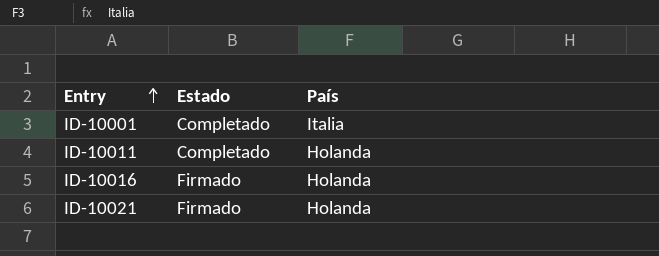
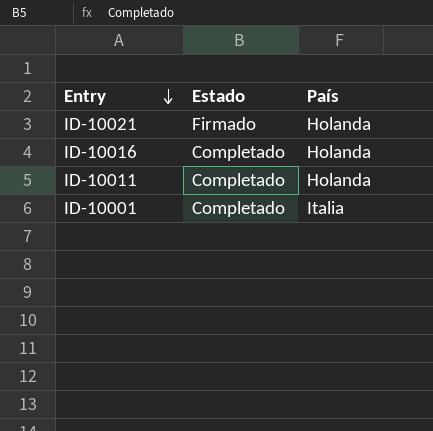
row order: Entry ascending -> Entry descending
ID-10016 | Estado: Firmado -> Completado

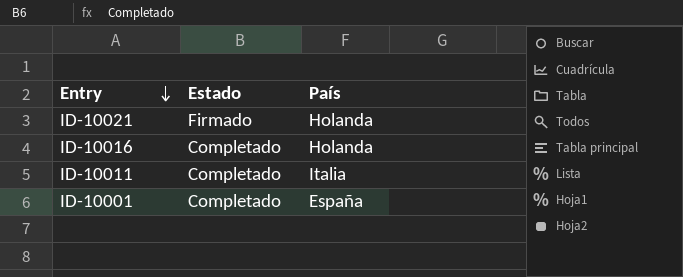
ID-10011 | País: Holanda -> Italia
ID-10001 | País: Italia -> España

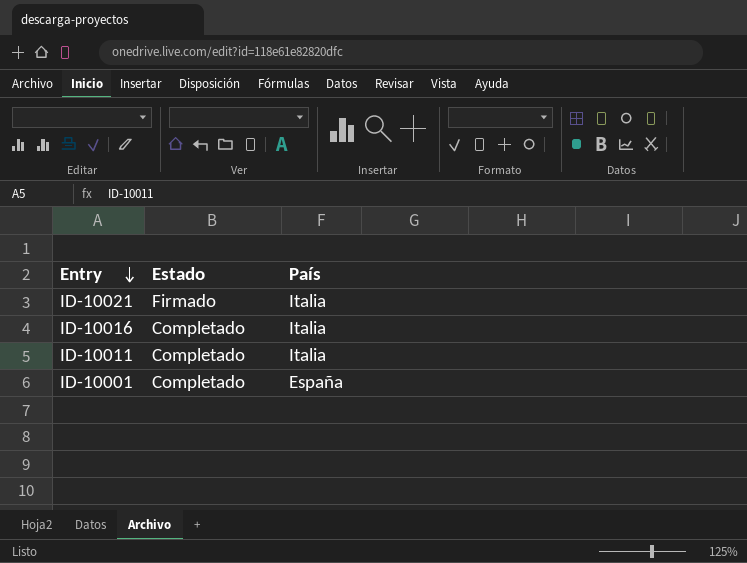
ID-10021 | País: Holanda -> Italia
ID-10016 | País: Holanda -> Italia

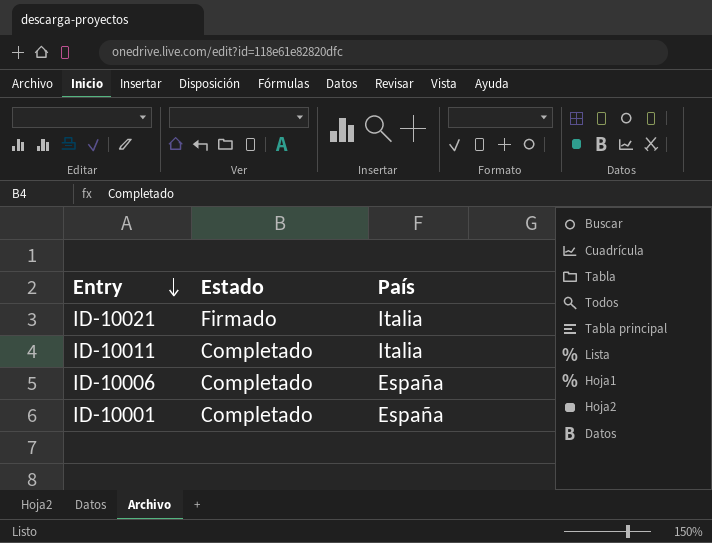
row ID-10016: Completado | Italia -> none
row ID-10006: none -> Completado | España

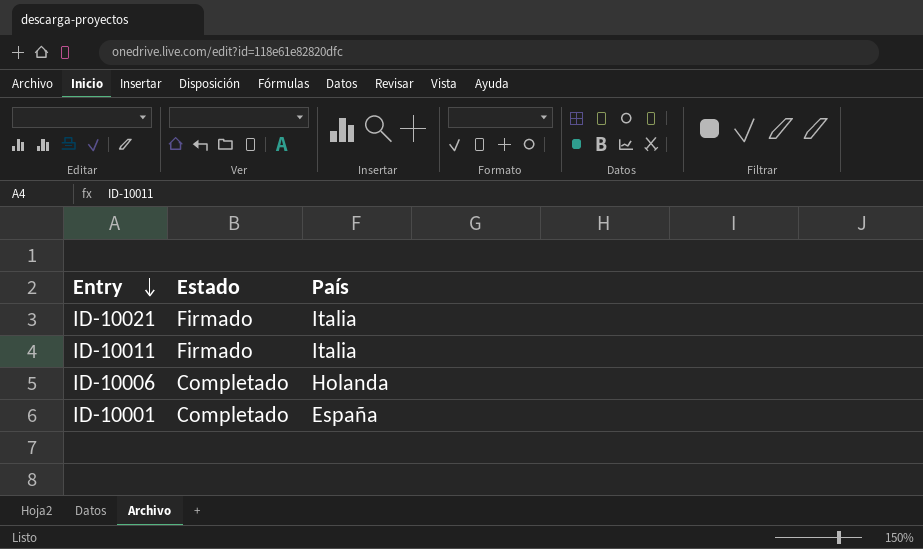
ID-10011 | Estado: Completado -> Firmado
ID-10006 | País: España -> Holanda

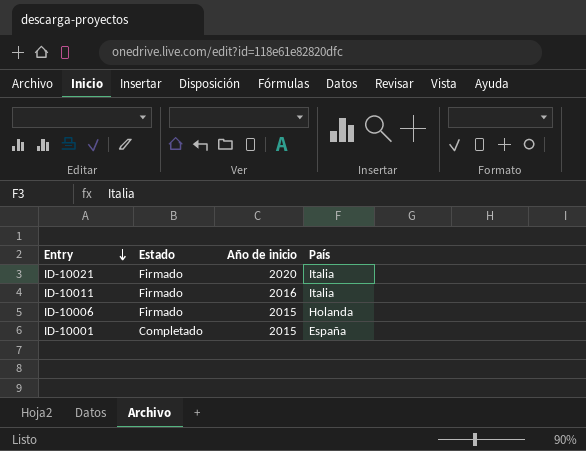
column Año de inicio | position: none -> 3
ID-10006 | Estado: Completado -> Firmado

